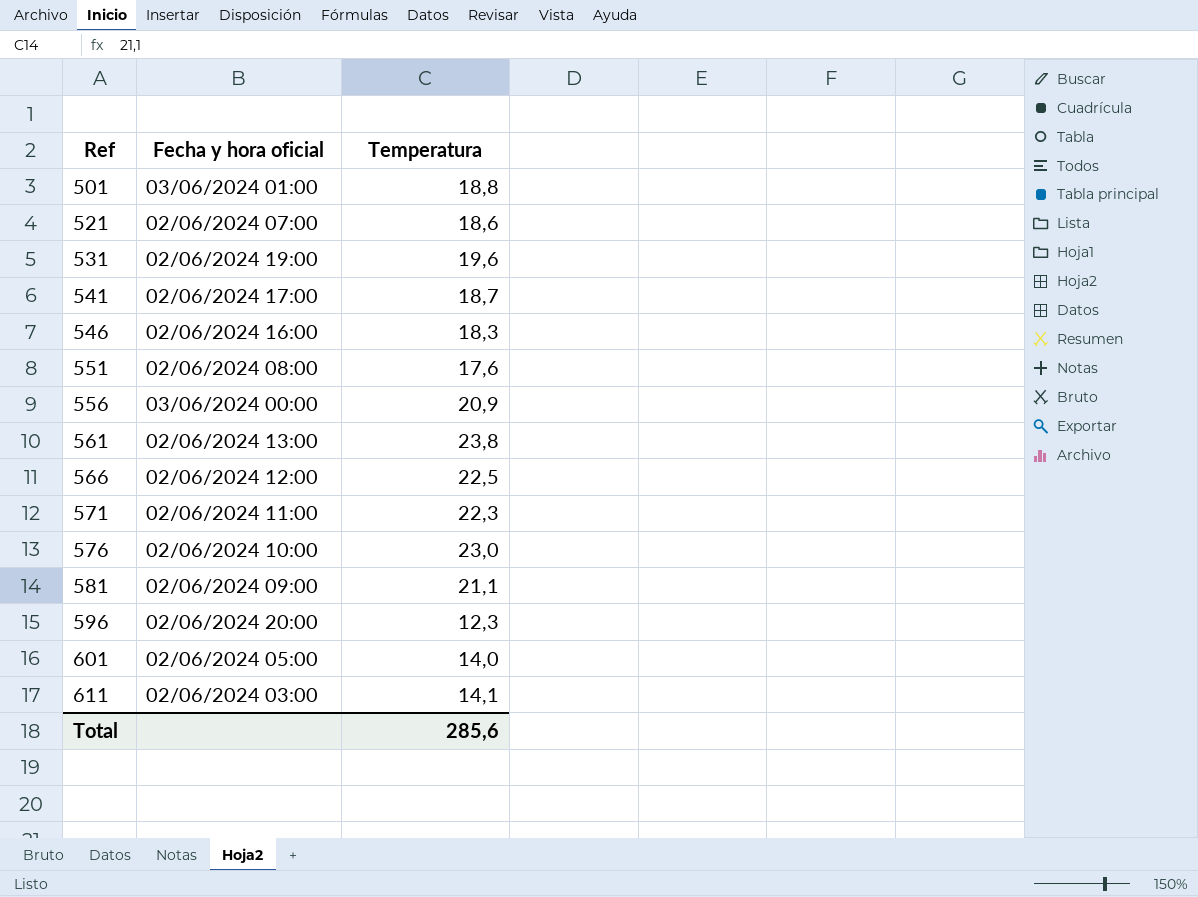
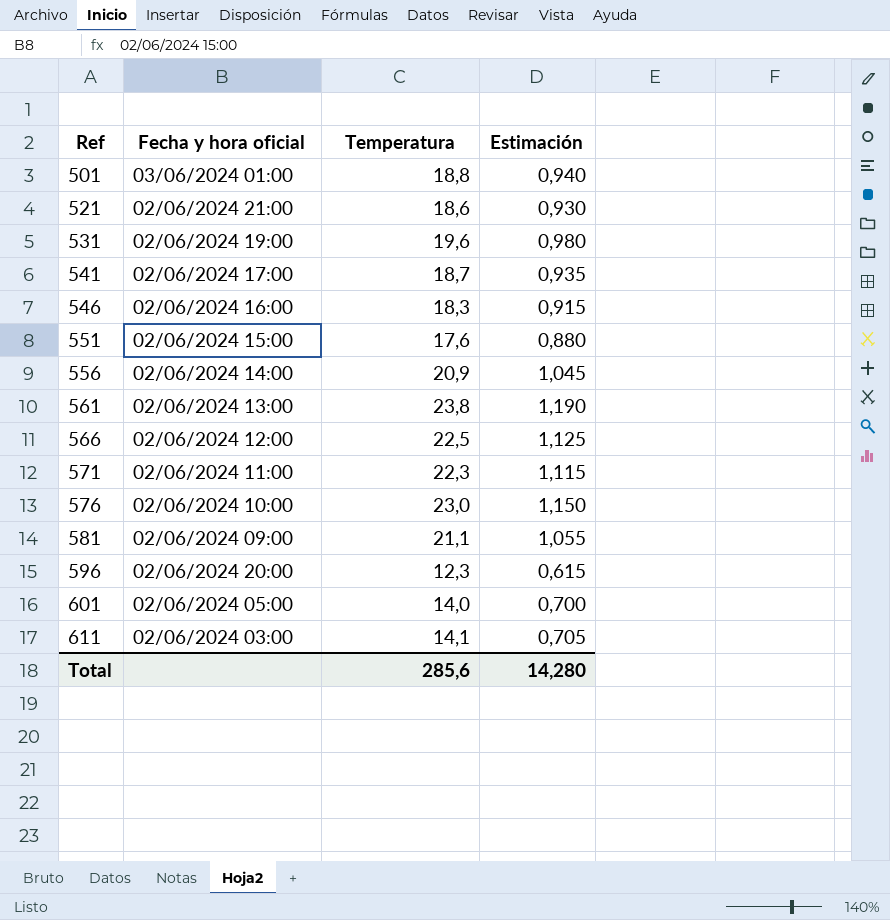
column Estimación | formula: none -> [Temperatura] * 0,05
521 | Fecha y hora oficial: 02/06/2024 07:00 -> 02/06/2024 21:00
551 | Fecha y hora oficial: 02/06/2024 08:00 -> 02/06/2024 15:00
556 | Fecha y hora oficial: 03/06/2024 00:00 -> 02/06/2024 14:00

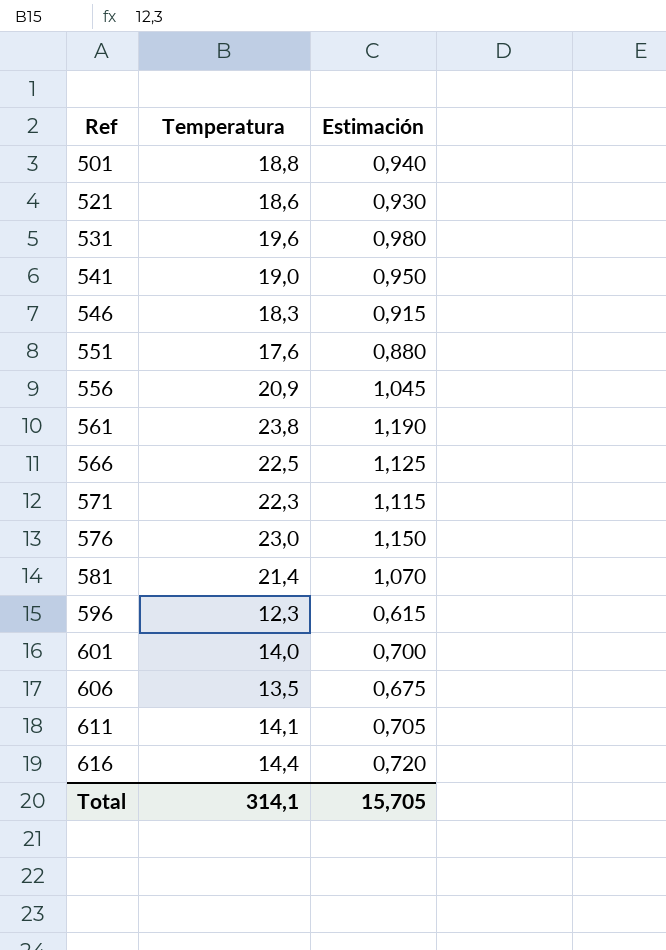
column Fecha y hora oficial | position: 2 -> none
541 | Temperatura: 18,7 -> 19,0
541 | Estimación: 0,935 -> 0,950
581 | Temperatura: 21,1 -> 21,4
581 | Estimación: 1,055 -> 1,070
row 606: none -> 13,5 | 0,675
row 616: none -> 14,4 | 0,720
Total | Temperatura: 285,6 -> 314,1
Total | Estimación: 14,280 -> 15,705

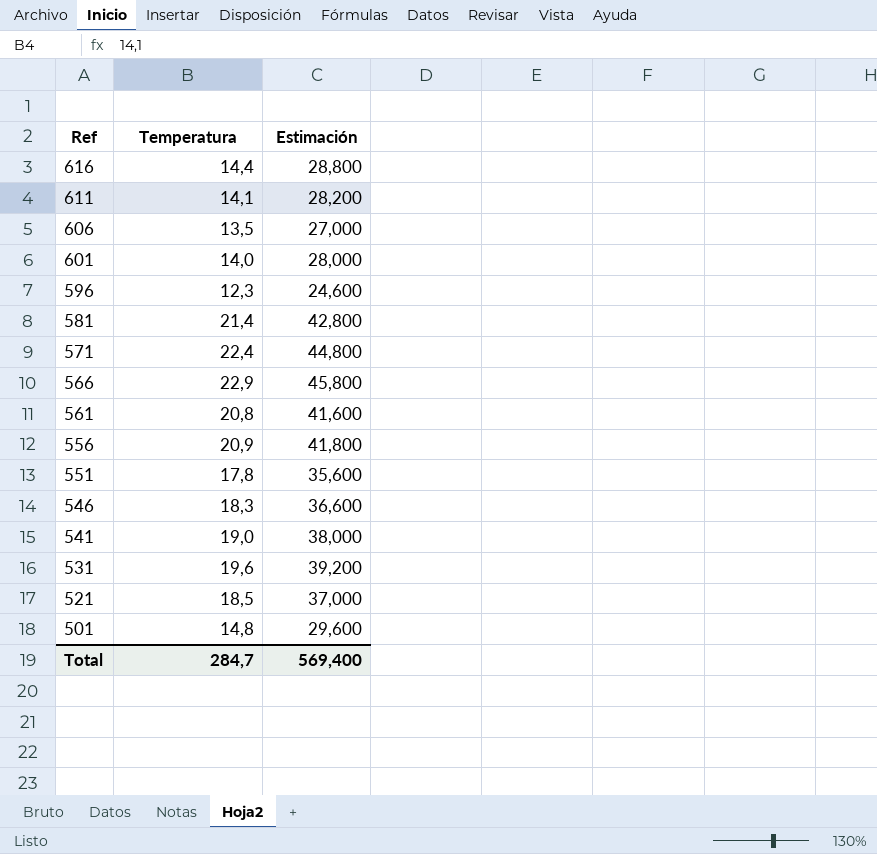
row order: Ref ascending -> Ref descending
column Estimación | formula: [Temperatura] * 0,05 -> [Temperatura] * 2
row 576: 23,0 | 1,150 -> none
571 | Temperatura: 22,3 -> 22,4
566 | Temperatura: 22,5 -> 22,9
561 | Temperatura: 23,8 -> 20,8
551 | Temperatura: 17,6 -> 17,8
521 | Temperatura: 18,6 -> 18,5
501 | Temperatura: 18,8 -> 14,8
Total | Temperatura: 314,1 -> 284,7
Total | Estimación: 15,705 -> 569,400

